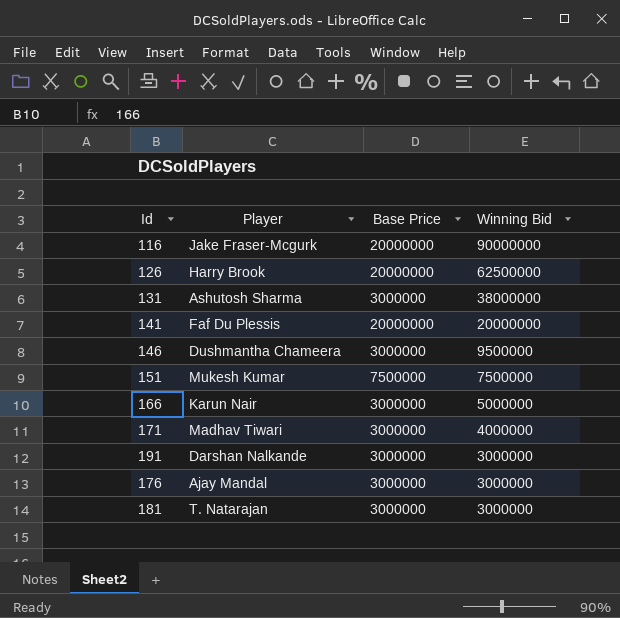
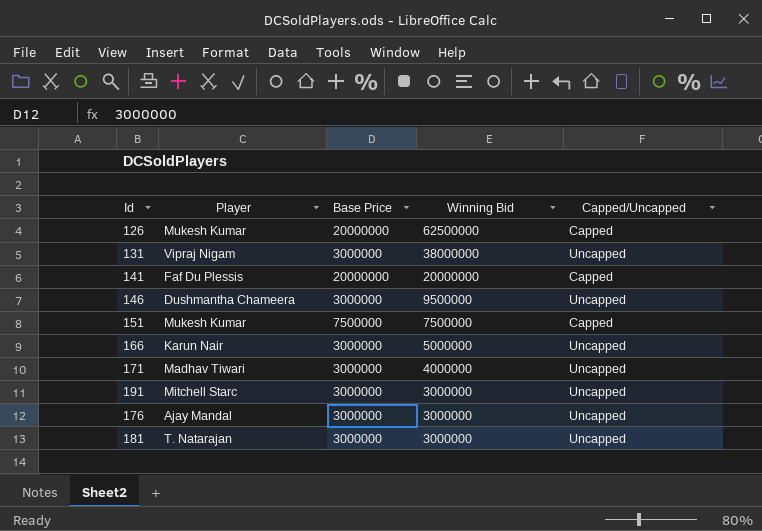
column Capped/Uncapped | position: none -> 5
row 116: Jake Fraser-Mcgurk | 20000000 | 90000000 -> none
126 | Player: Harry Brook -> Mukesh Kumar
131 | Player: Ashutosh Sharma -> Vipraj Nigam
191 | Player: Darshan Nalkande -> Mitchell Starc

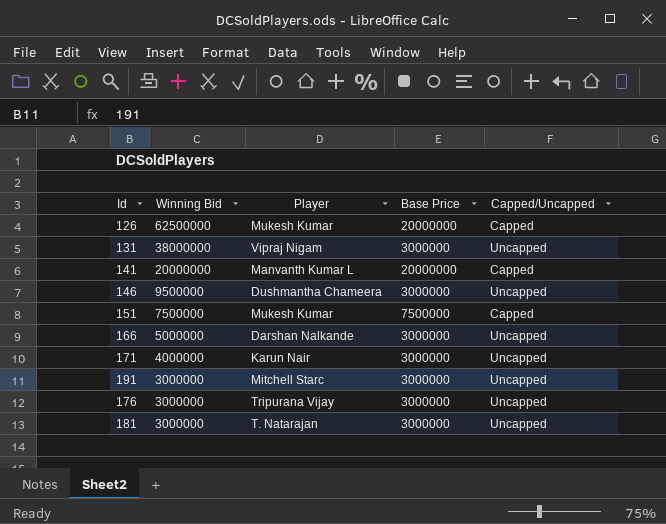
column Winning Bid | position: 4 -> 2
141 | Player: Faf Du Plessis -> Manvanth Kumar L
166 | Player: Karun Nair -> Darshan Nalkande
171 | Player: Madhav Tiwari -> Karun Nair
176 | Player: Ajay Mandal -> Tripurana Vijay

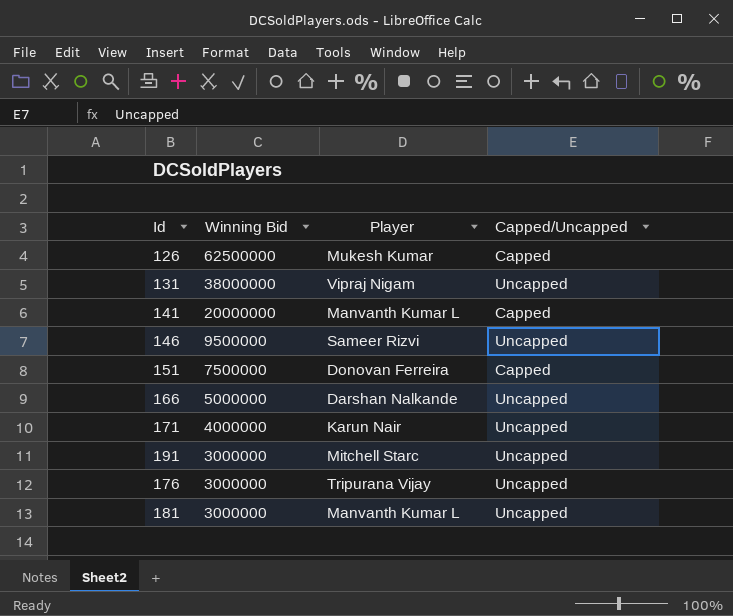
column Base Price | position: 4 -> none
146 | Player: Dushmantha Chameera -> Sameer Rizvi
151 | Player: Mukesh Kumar -> Donovan Ferreira
181 | Player: T. Natarajan -> Manvanth Kumar L

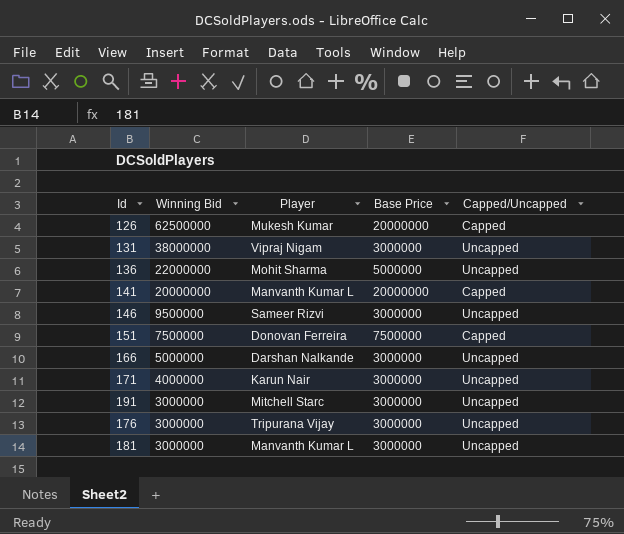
column Base Price | position: none -> 4
row 136: none -> 22000000 | Mohit Sharma | 5000000 | Uncapped

